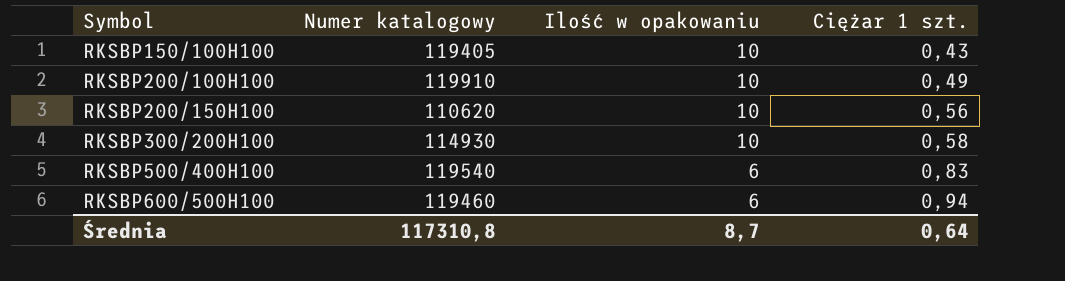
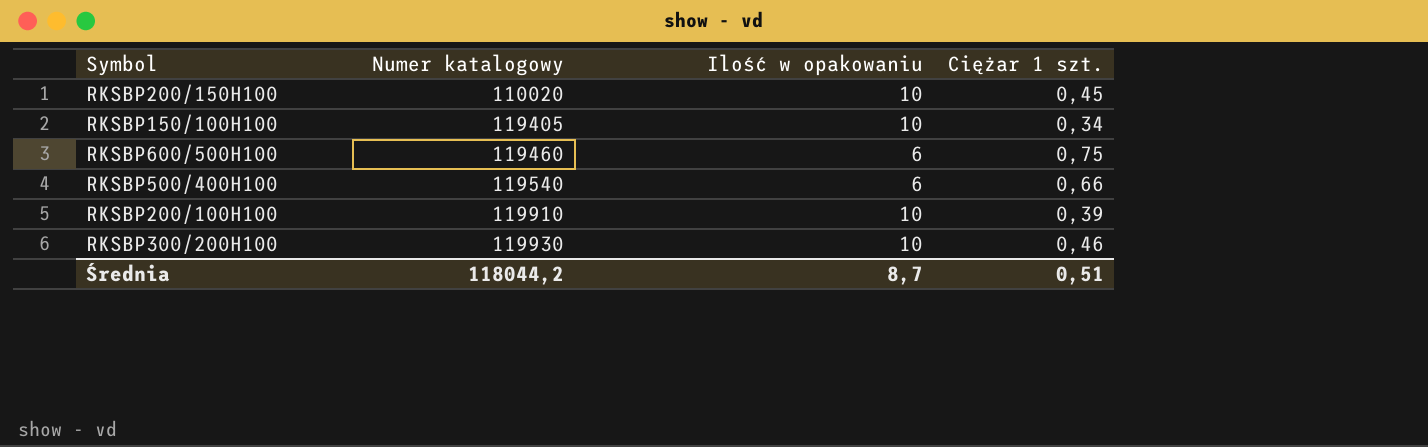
row order: Symbol ascending -> Numer katalogowy ascending
RKSBP200/150H100 | Numer katalogowy: 110620 -> 110020
RKSBP200/150H100 | Ciężar 1 szt.: 0,56 -> 0,45
RKSBP150/100H100 | Ciężar 1 szt.: 0,43 -> 0,34
RKSBP600/500H100 | Ciężar 1 szt.: 0,94 -> 0,75
RKSBP500/400H100 | Ciężar 1 szt.: 0,83 -> 0,66
RKSBP200/100H100 | Ciężar 1 szt.: 0,49 -> 0,39
RKSBP300/200H100 | Numer katalogowy: 114930 -> 119930
RKSBP300/200H100 | Ciężar 1 szt.: 0,58 -> 0,46
Średnia | Numer katalogowy: 117310,8 -> 118044,2
Średnia | Ciężar 1 szt.: 0,64 -> 0,51

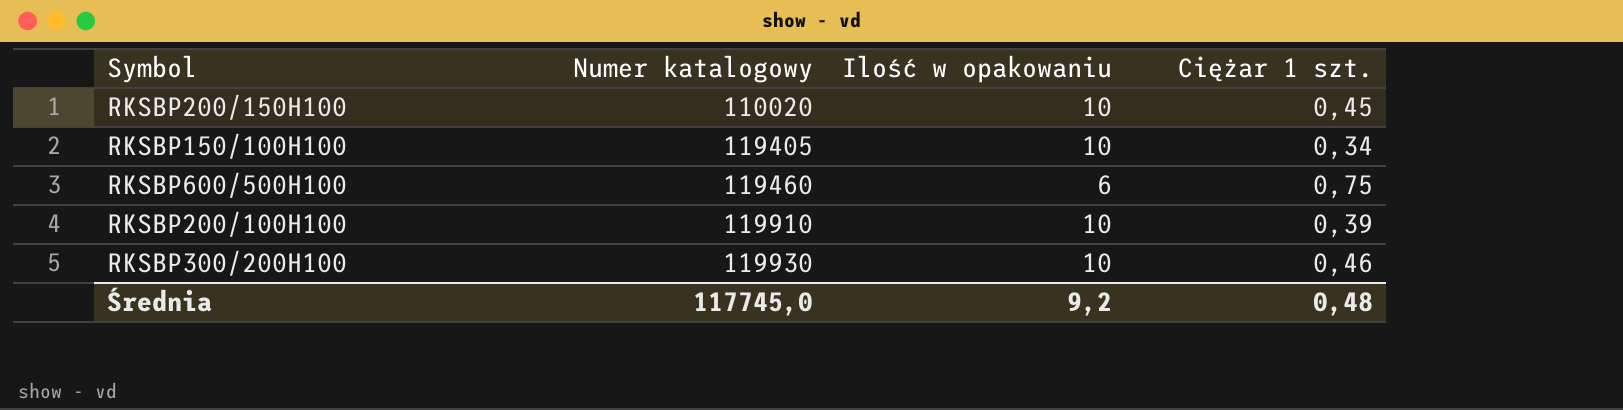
row RKSBP500/400H100: 119540 | 6 | 0,66 -> none
Średnia | Numer katalogowy: 118044,2 -> 117745,0
Średnia | Ilość w opakowaniu: 8,7 -> 9,2
Średnia | Ciężar 1 szt.: 0,51 -> 0,48

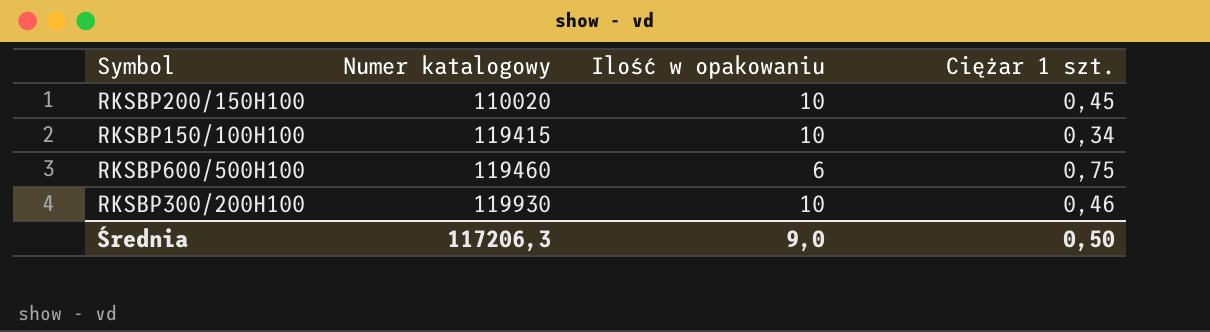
row RKSBP200/100H100: 119910 | 10 | 0,39 -> none
RKSBP150/100H100 | Numer katalogowy: 119405 -> 119415
Średnia | Numer katalogowy: 117745,0 -> 117206,3
Średnia | Ilość w opakowaniu: 9,2 -> 9,0
Średnia | Ciężar 1 szt.: 0,48 -> 0,50

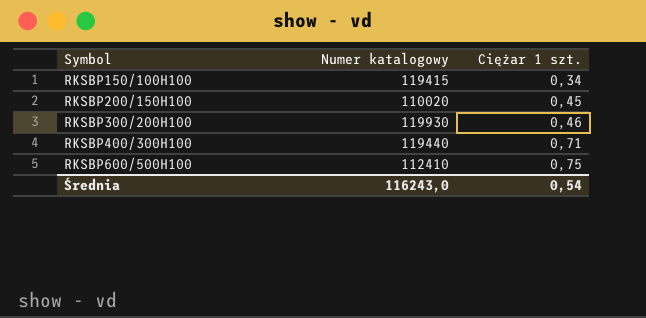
row order: Numer katalogowy ascending -> Symbol ascending
column Ilość w opakowaniu | position: 3 -> none
row RKSBP400/300H100: none -> 119440 | 0,71
RKSBP600/500H100 | Numer katalogowy: 119460 -> 112410
Średnia | Numer katalogowy: 117206,3 -> 116243,0
Średnia | Ciężar 1 szt.: 0,50 -> 0,54

